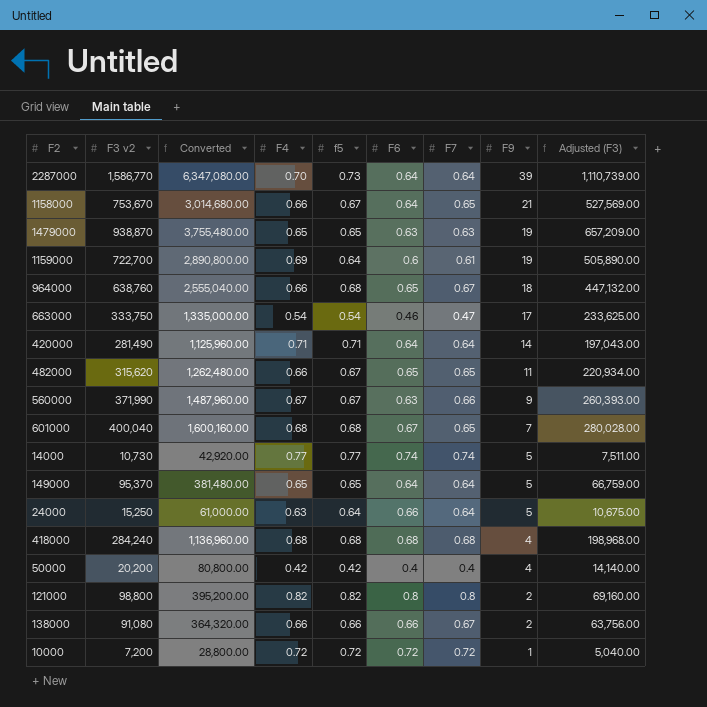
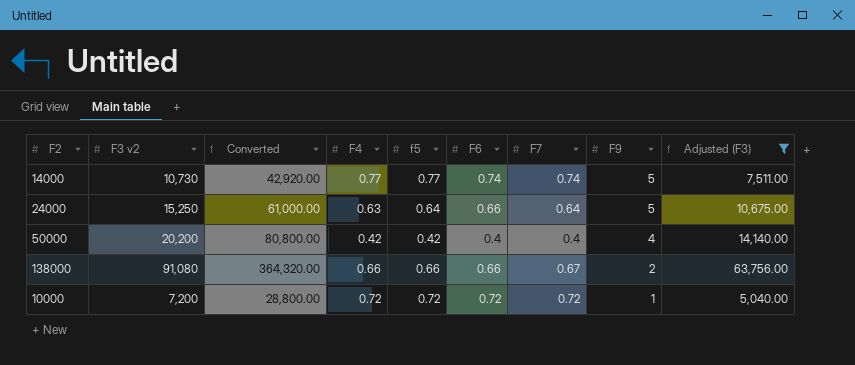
filter: none -> Adjusted (F3) <= 63,756.00

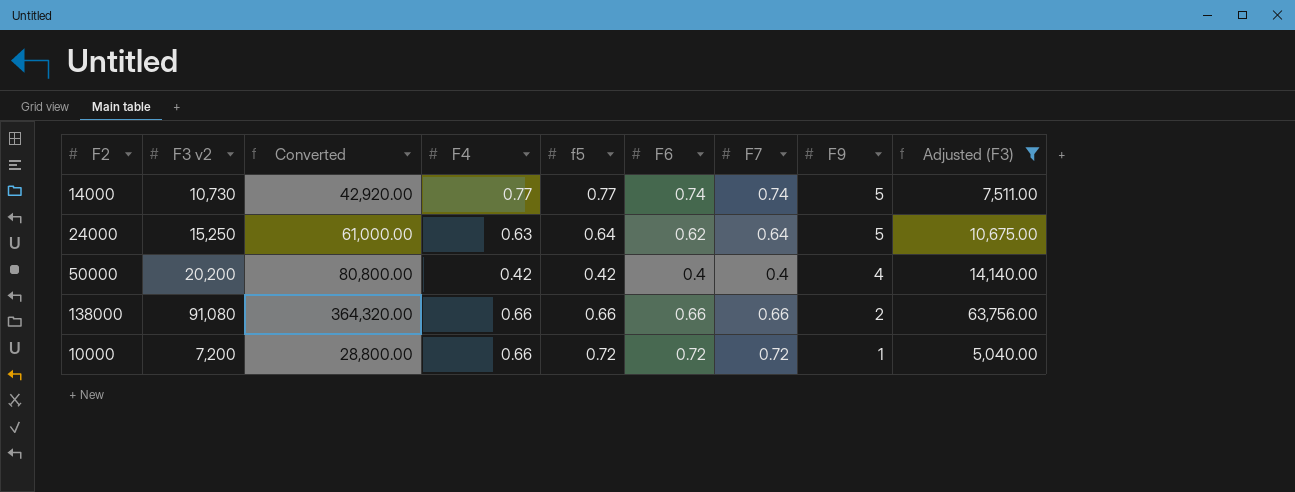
24000 | F6: 0.66 -> 0.62
138000 | F7: 0.67 -> 0.66
10000 | F4: 0.72 -> 0.66

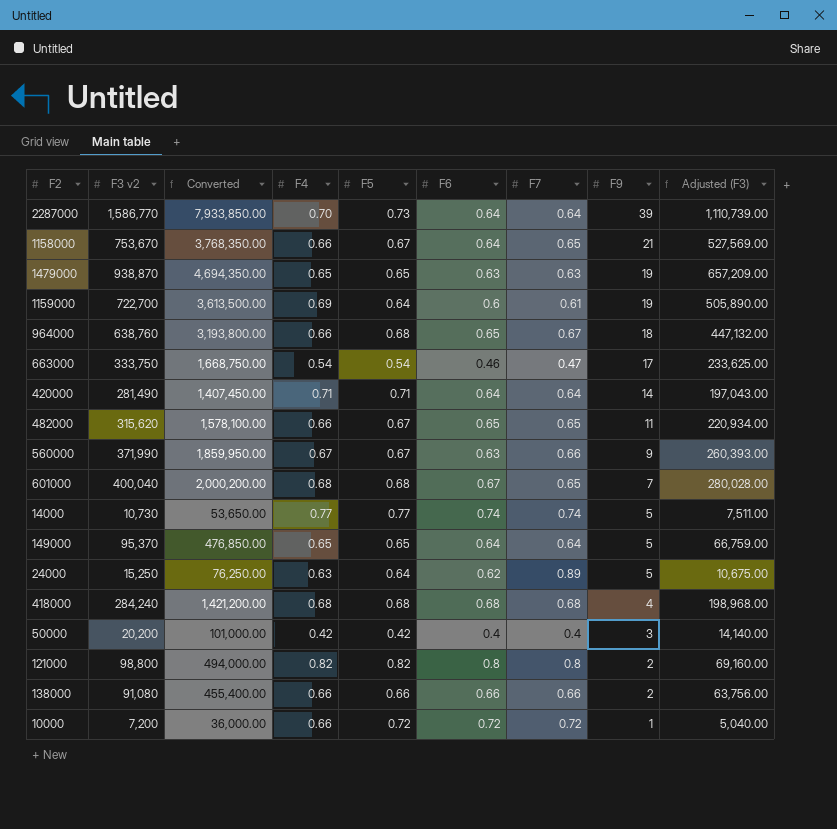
filter: Adjusted (F3) <= 63,756.00 -> none
column Converted | formula: [F3 v2] * 4 -> [F3 v2] * 5
column name: f5 -> F5
24000 | F7: 0.64 -> 0.89
50000 | F9: 4 -> 3

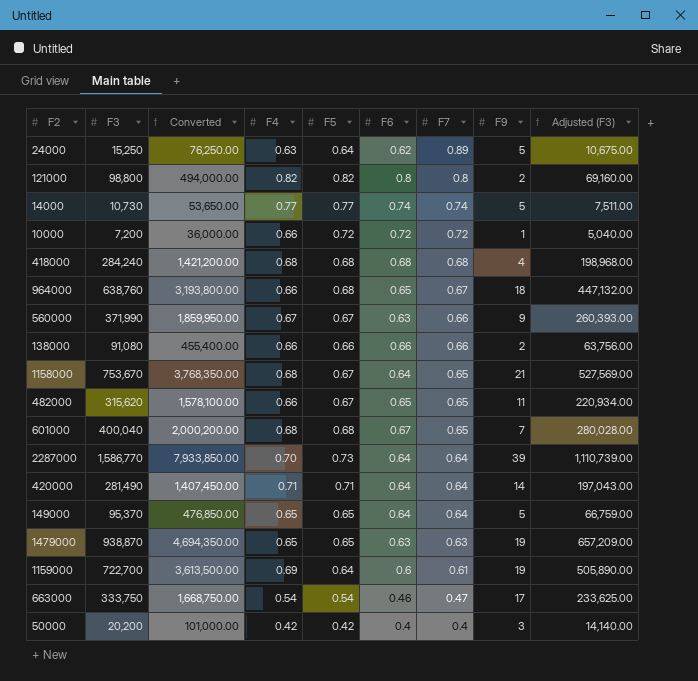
row order: F9 descending -> F7 descending
column name: F3 v2 -> F3
1158000 | F4: 0.66 -> 0.68

